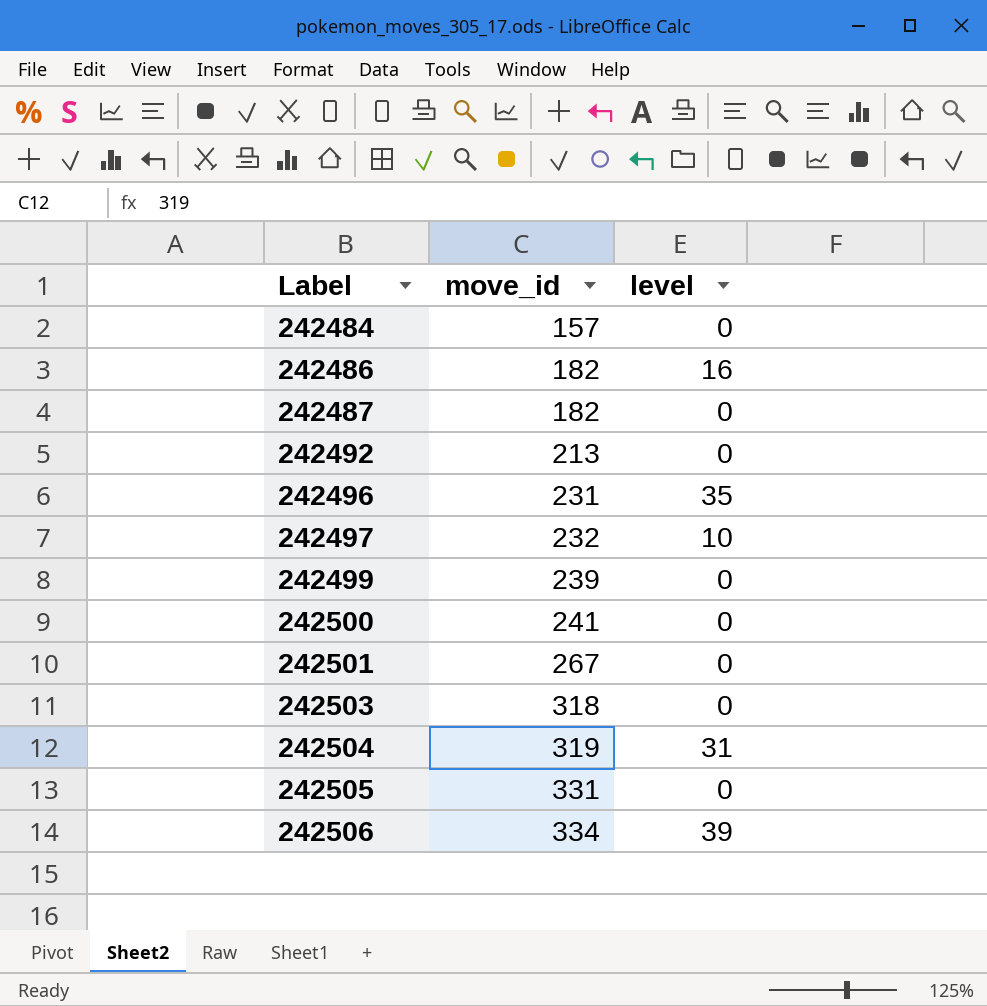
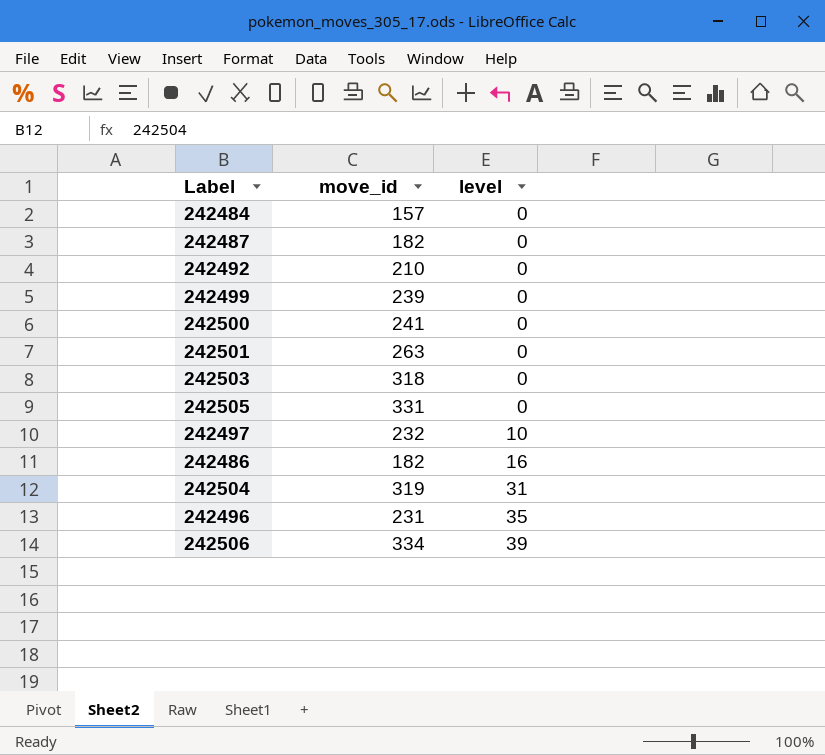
row order: Label ascending -> level ascending
242492 | move_id: 213 -> 210
242501 | move_id: 267 -> 263

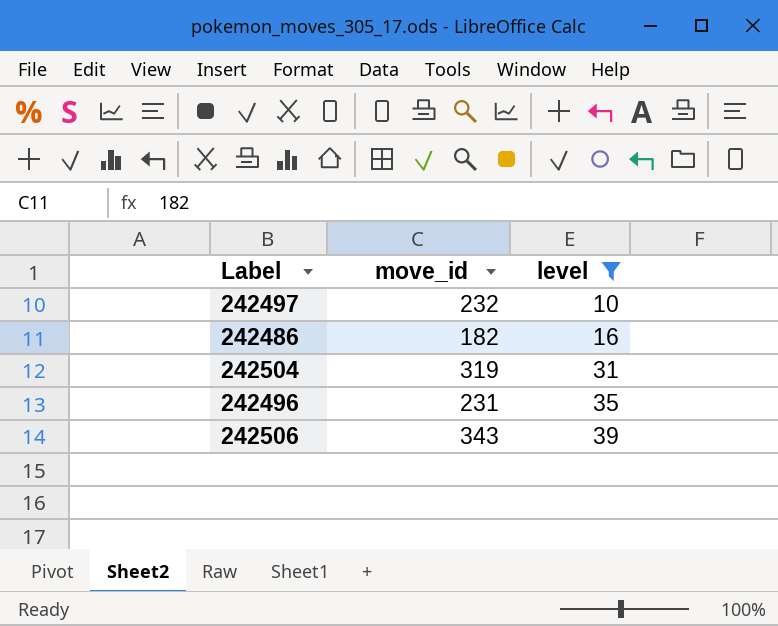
filter: none -> level != 0
242506 | move_id: 334 -> 343

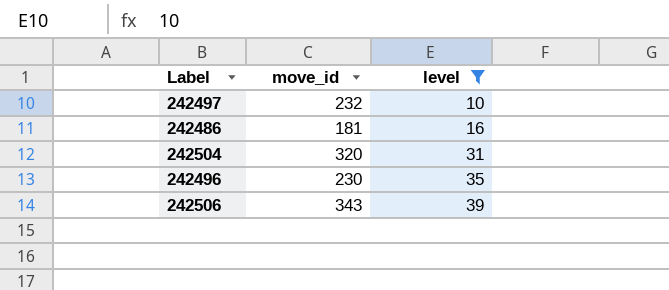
242486 | move_id: 182 -> 181
242504 | move_id: 319 -> 320
242496 | move_id: 231 -> 230

